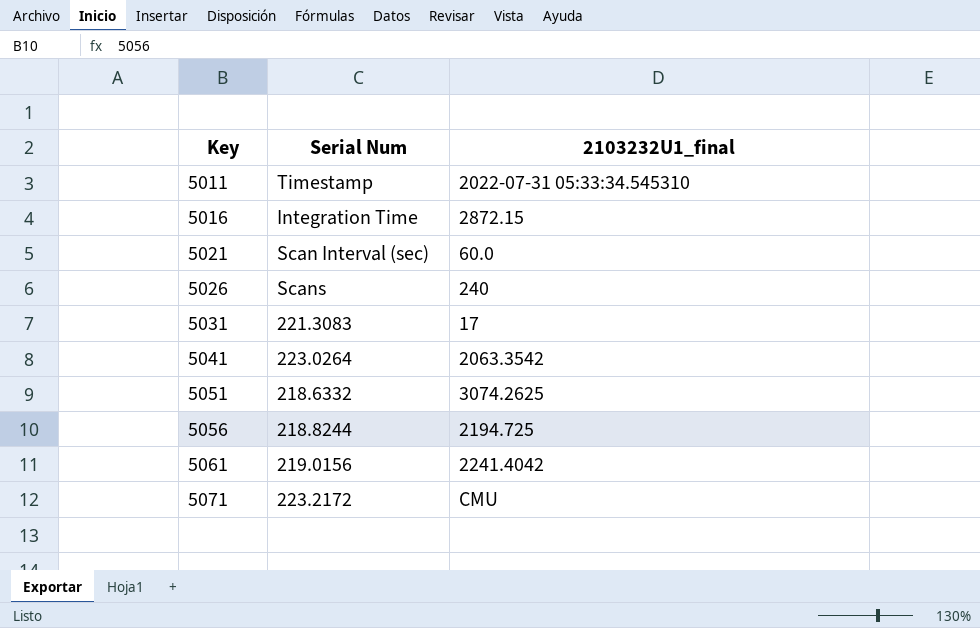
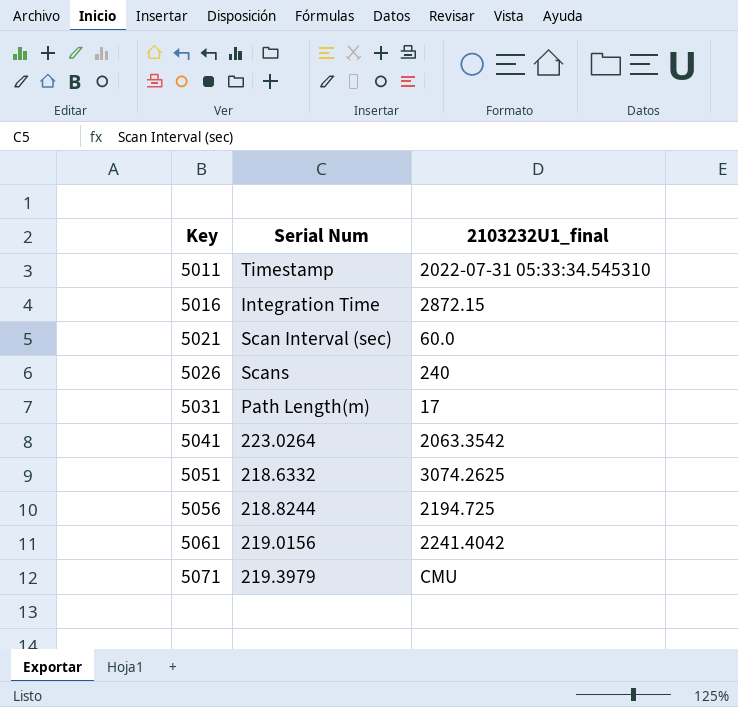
5031 | Serial Num: 221.3083 -> Path Length(m)
5071 | Serial Num: 223.2172 -> 219.3979

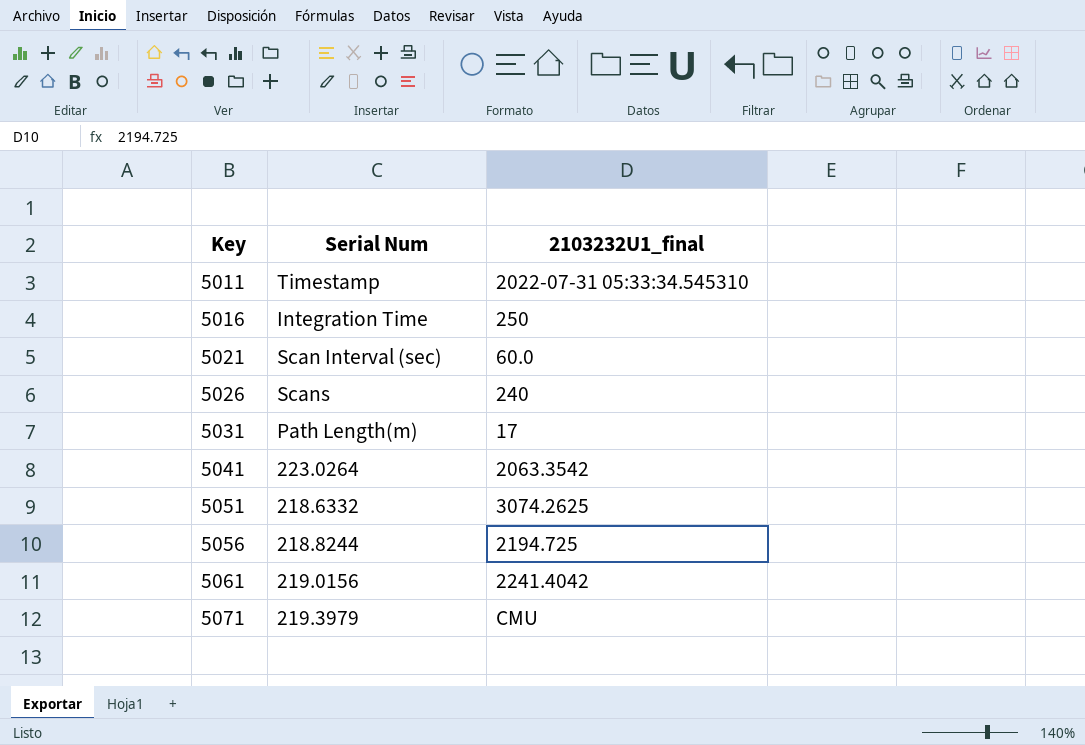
5016 | 2103232U1_final: 2872.15 -> 250

